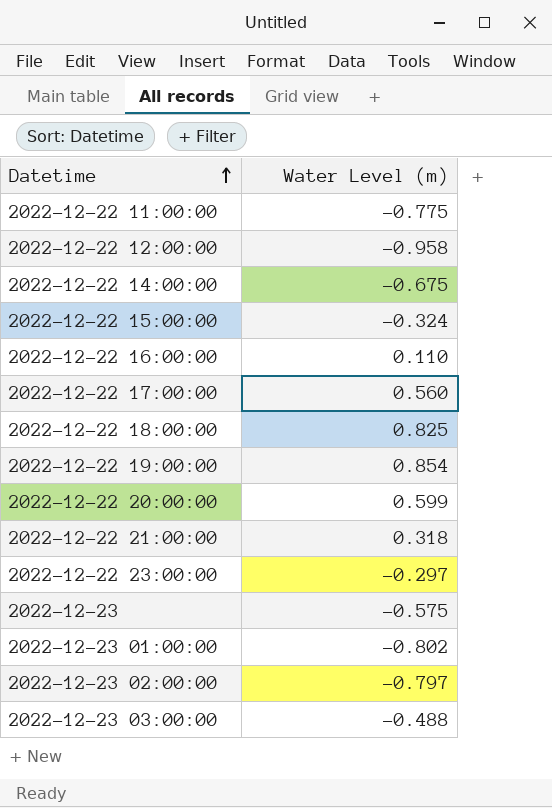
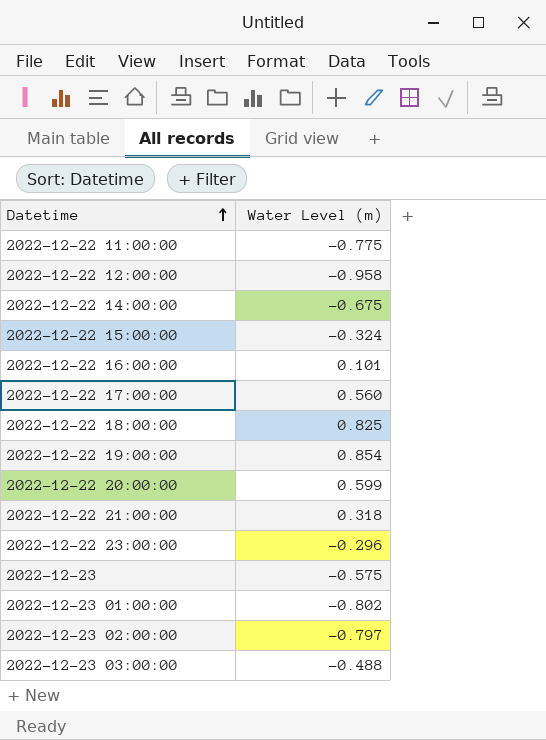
2022-12-22 16:00:00 | Water Level (m): 0.110 -> 0.101
2022-12-22 23:00:00 | Water Level (m): -0.297 -> -0.296

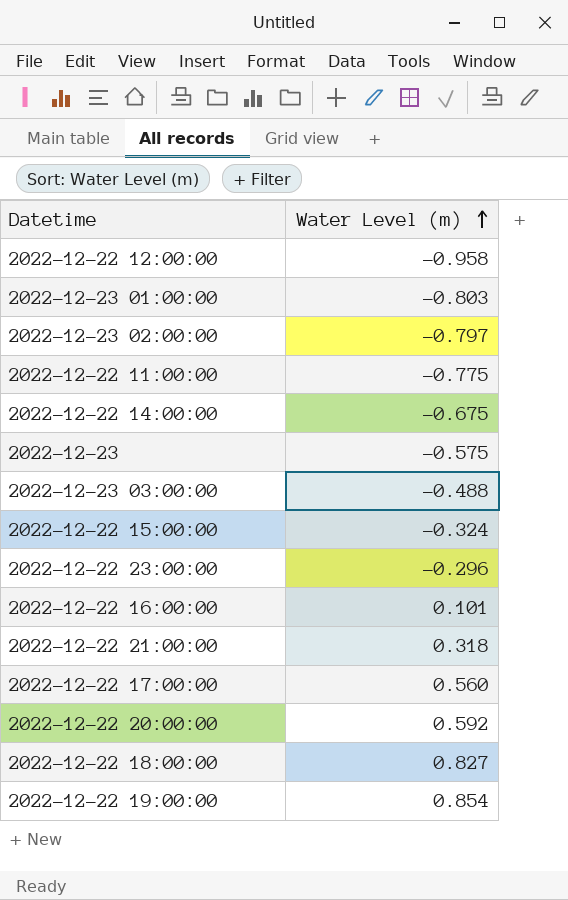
row order: Datetime ascending -> Water Level (m) ascending
2022-12-23 01:00:00 | Water Level (m): -0.802 -> -0.803
2022-12-22 20:00:00 | Water Level (m): 0.599 -> 0.592
2022-12-22 18:00:00 | Water Level (m): 0.825 -> 0.827

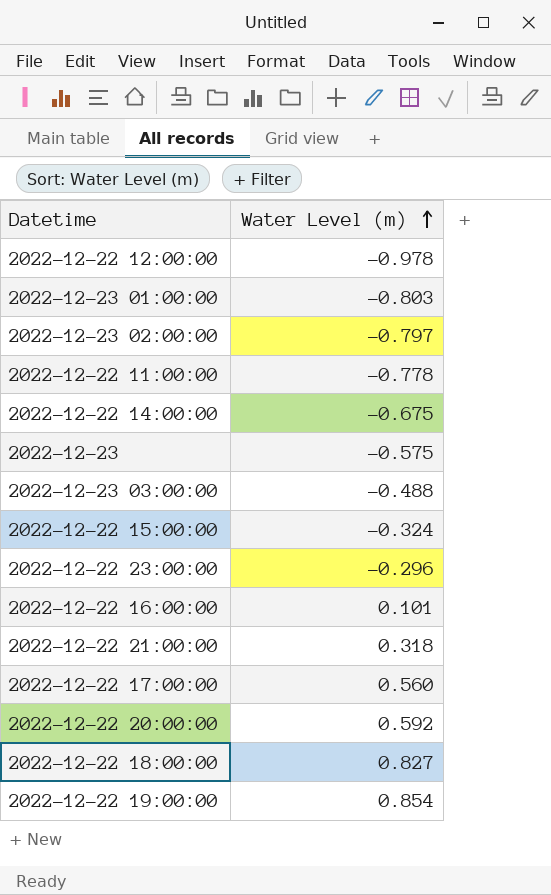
2022-12-22 12:00:00 | Water Level (m): -0.958 -> -0.978
2022-12-22 11:00:00 | Water Level (m): -0.775 -> -0.778

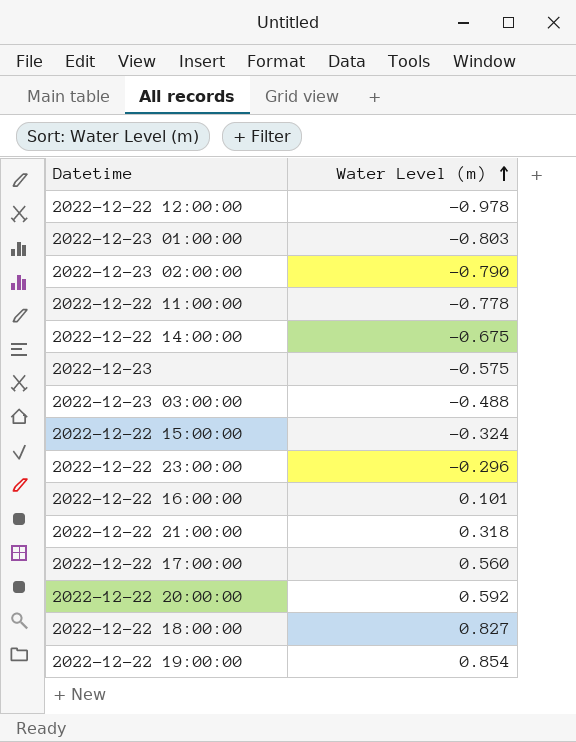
2022-12-23 02:00:00 | Water Level (m): -0.797 -> -0.790

